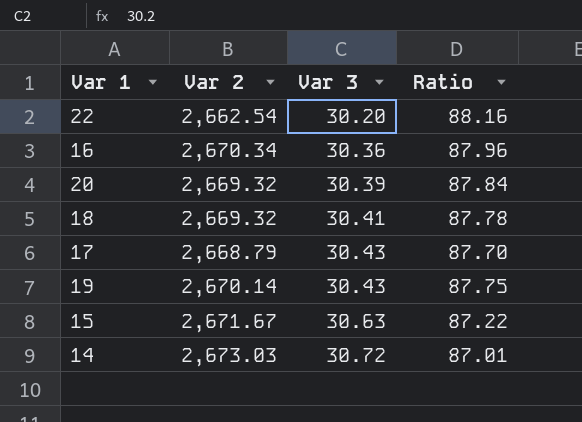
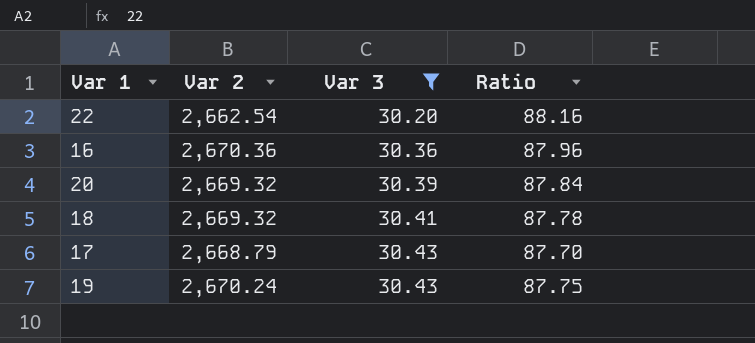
filter: none -> Var 3 <= 30.43
16 | Var 2: 2,670.34 -> 2,670.36
19 | Var 2: 2,670.14 -> 2,670.24

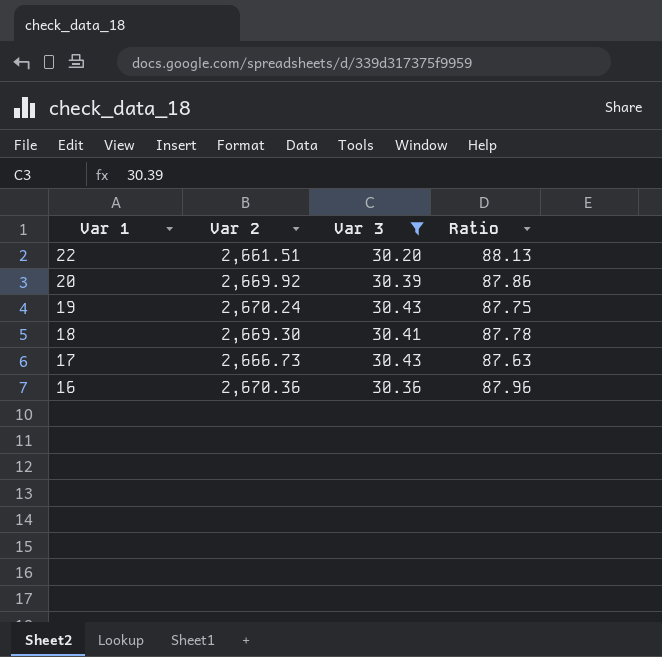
row order: Var 3 ascending -> Var 1 descending
22 | Var 2: 2,662.54 -> 2,661.51
22 | Ratio: 88.16 -> 88.13
20 | Var 2: 2,669.32 -> 2,669.92
20 | Ratio: 87.84 -> 87.86
18 | Var 2: 2,669.32 -> 2,669.30
17 | Var 2: 2,668.79 -> 2,666.73
17 | Ratio: 87.70 -> 87.63

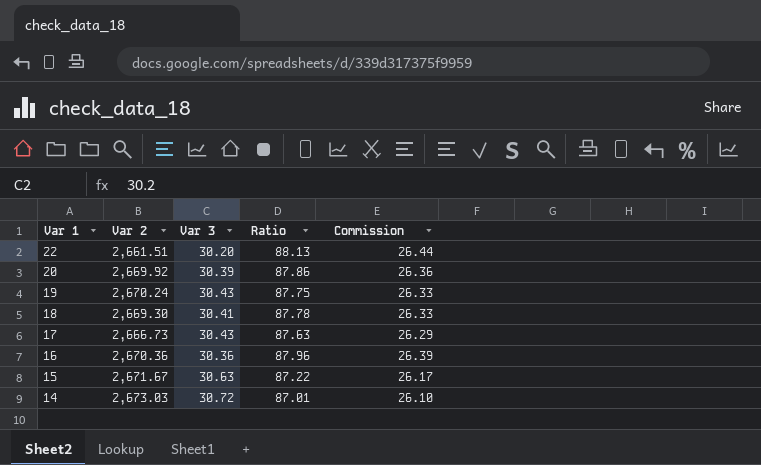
filter: Var 3 <= 30.43 -> none
column Commission | formula: none -> [Ratio] * 0.3

